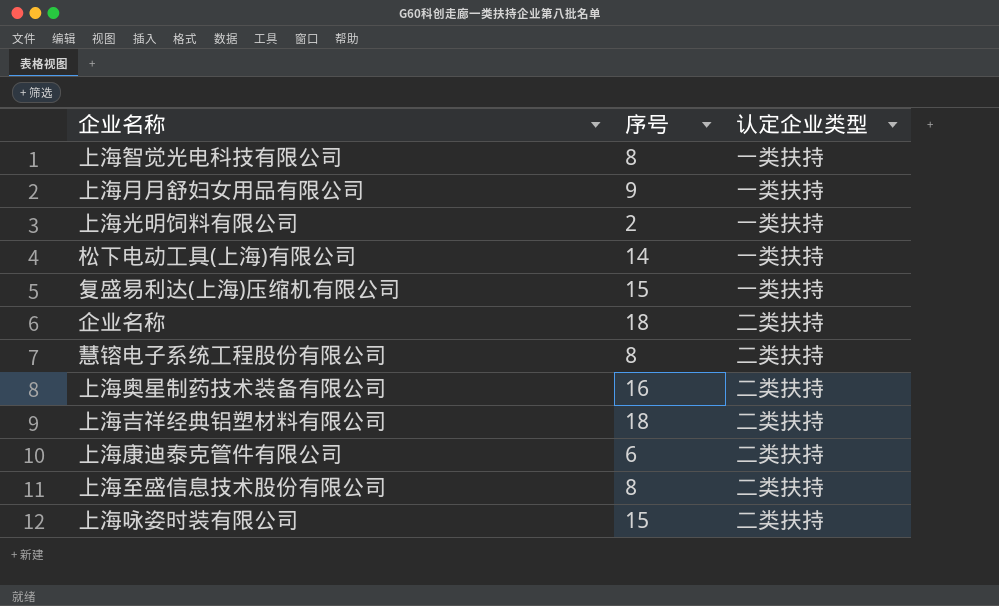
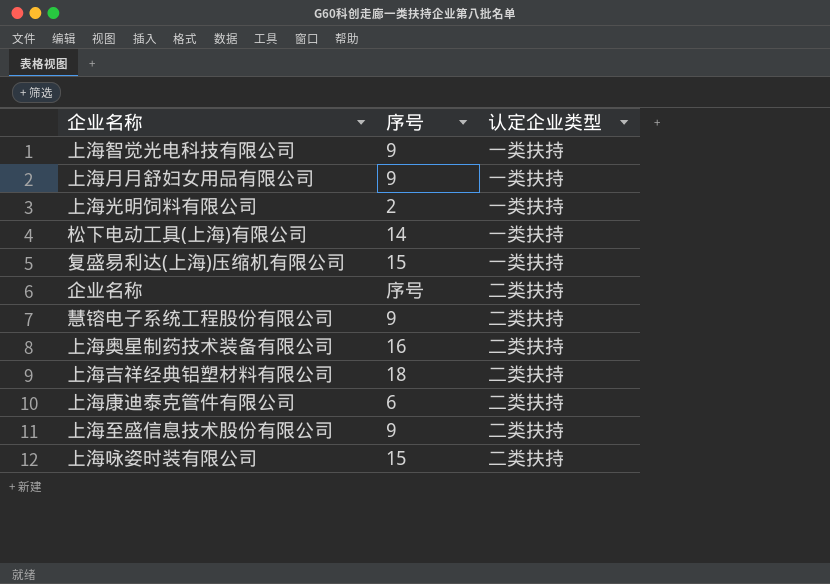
上海智觉光电科技有限公司 | 序号: 8 -> 9
企业名称 | 序号: 18 -> 序号
慧镕电子系统工程股份有限公司 | 序号: 8 -> 9
上海至盛信息技术股份有限公司 | 序号: 8 -> 9

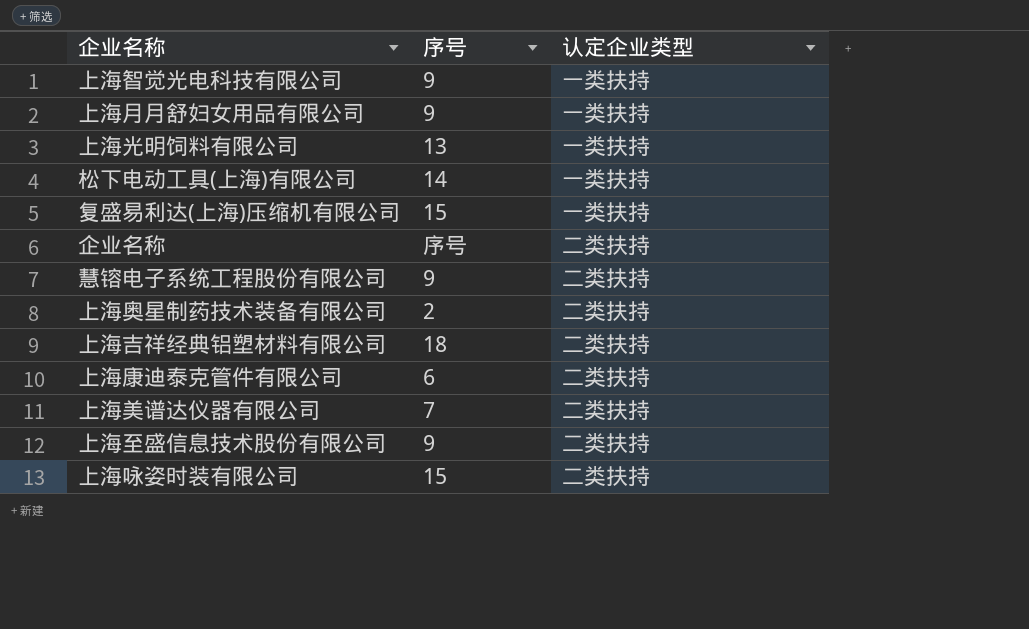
上海光明饲料有限公司 | 序号: 2 -> 13
上海奥星制药技术装备有限公司 | 序号: 16 -> 2
row 上海美谱达仪器有限公司: none -> 7 | 二类扶持

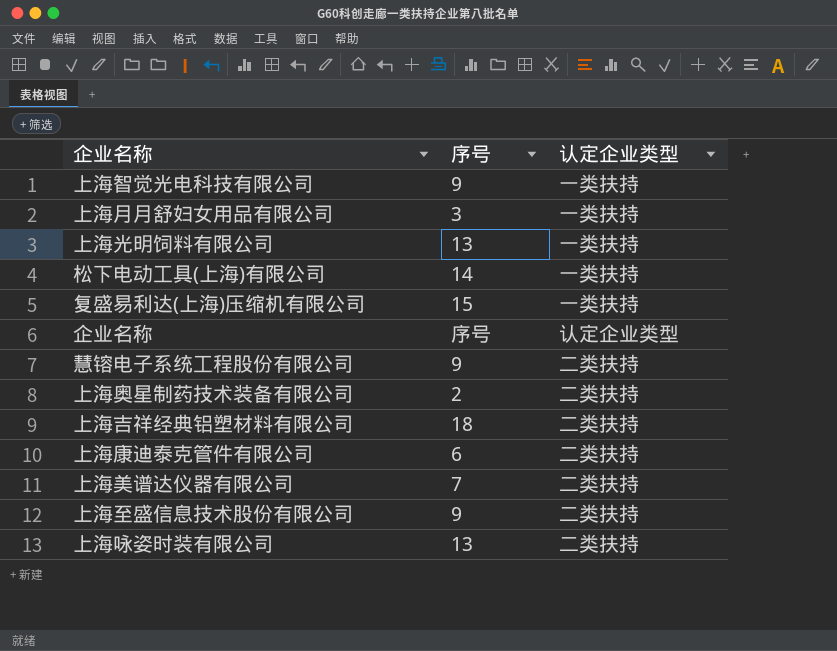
上海月月舒妇女用品有限公司 | 序号: 9 -> 3
企业名称 | 认定企业类型: 二类扶持 -> 认定企业类型
上海咏姿时装有限公司 | 序号: 15 -> 13

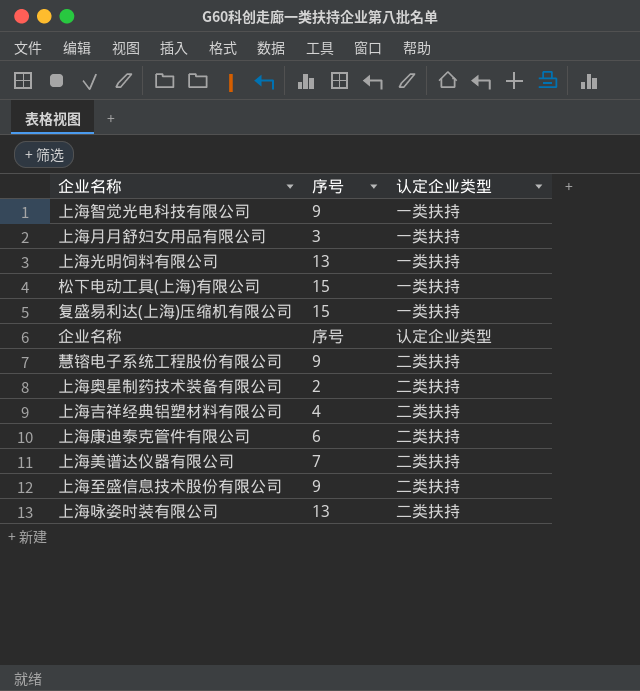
松下电动工具(上海)有限公司 | 序号: 14 -> 15
上海吉祥经典铝塑材料有限公司 | 序号: 18 -> 4

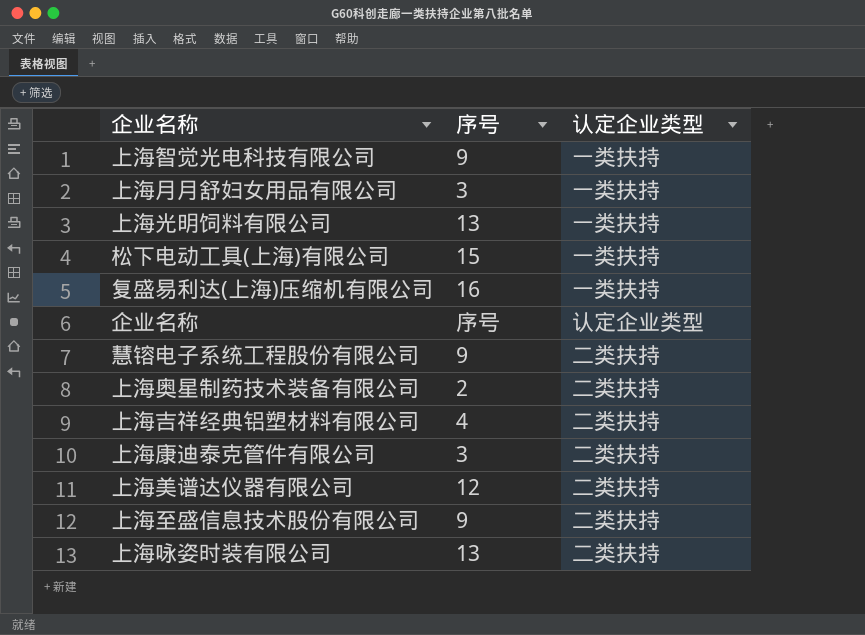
复盛易利达(上海)压缩机有限公司 | 序号: 15 -> 16
上海康迪泰克管件有限公司 | 序号: 6 -> 3
上海美谱达仪器有限公司 | 序号: 7 -> 12

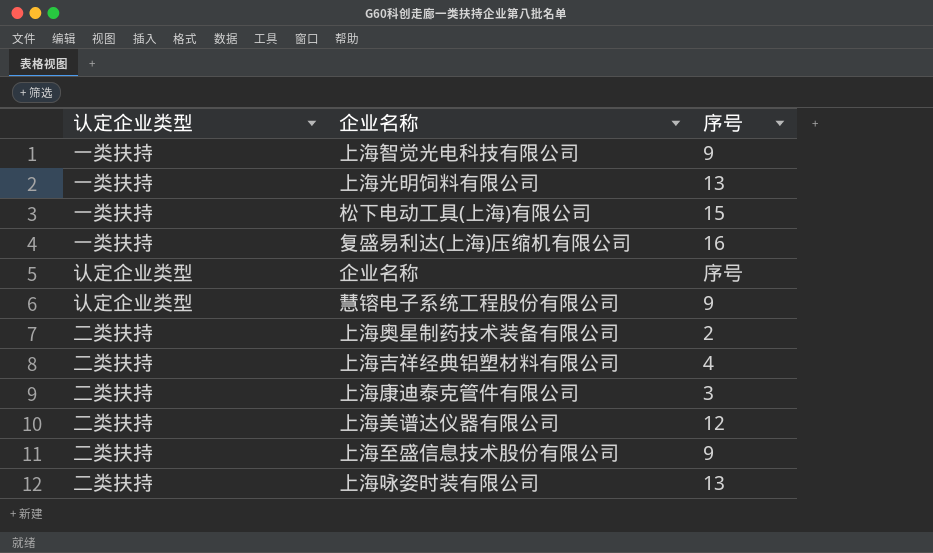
column 认定企业类型 | position: 3 -> 1
row 上海月月舒妇女用品有限公司: 3 | 一类扶持 -> none
慧镕电子系统工程股份有限公司 | 认定企业类型: 二类扶持 -> 认定企业类型

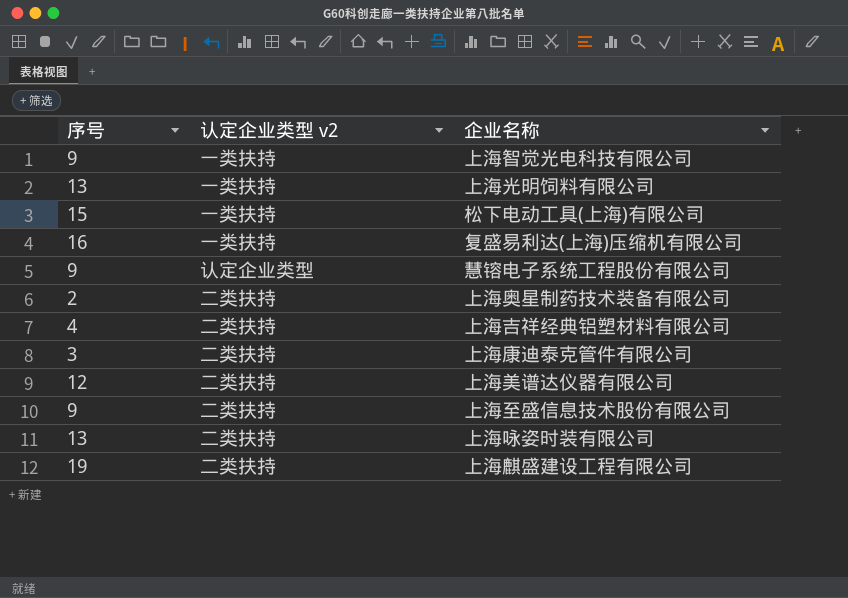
column 序号 | position: 3 -> 1
column name: 认定企业类型 -> 认定企业类型 v2
row 企业名称: 认定企业类型 | 序号 -> none
row 上海麒盛建设工程有限公司: none -> 19 | 二类扶持

